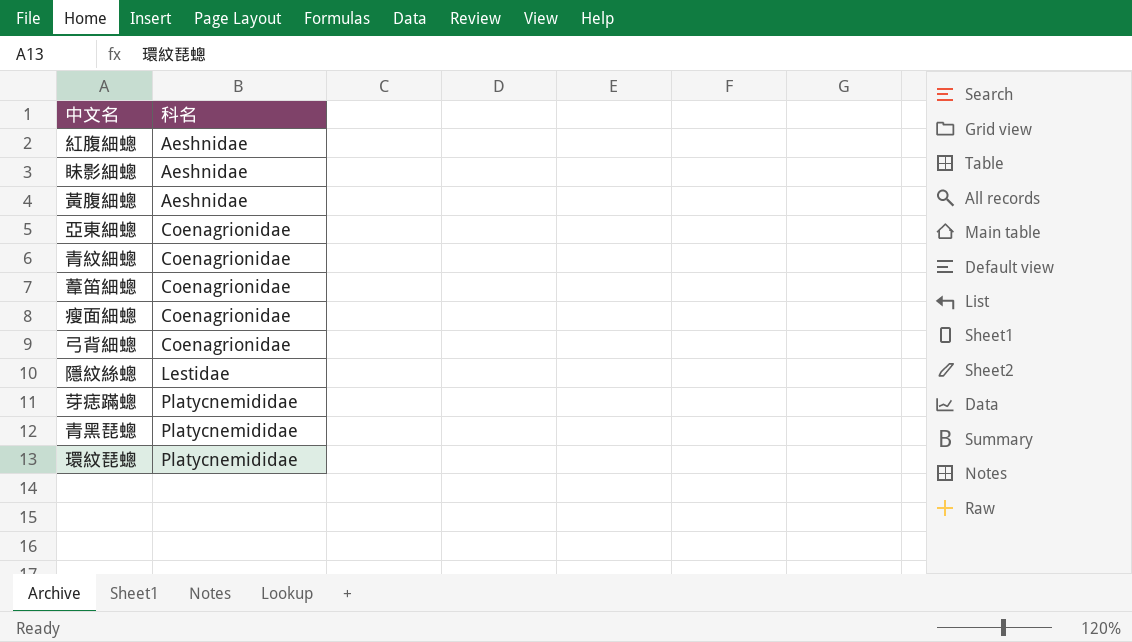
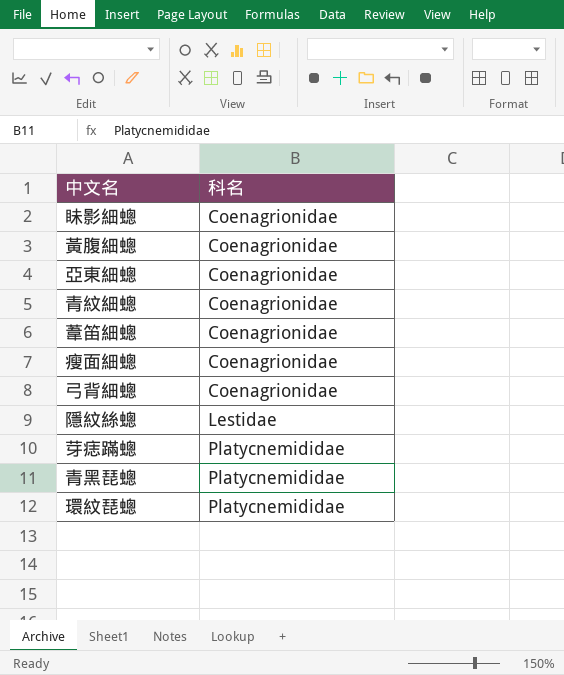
row 紅腹細蟌: Aeshnidae -> none
眛影細蟌 | 科名: Aeshnidae -> Coenagrionidae
黃腹細蟌 | 科名: Aeshnidae -> Coenagrionidae

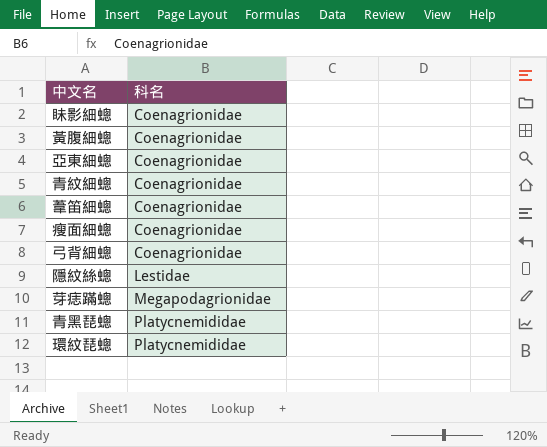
芽痣蹣蟌 | 科名: Platycnemididae -> Megapodagrionidae

